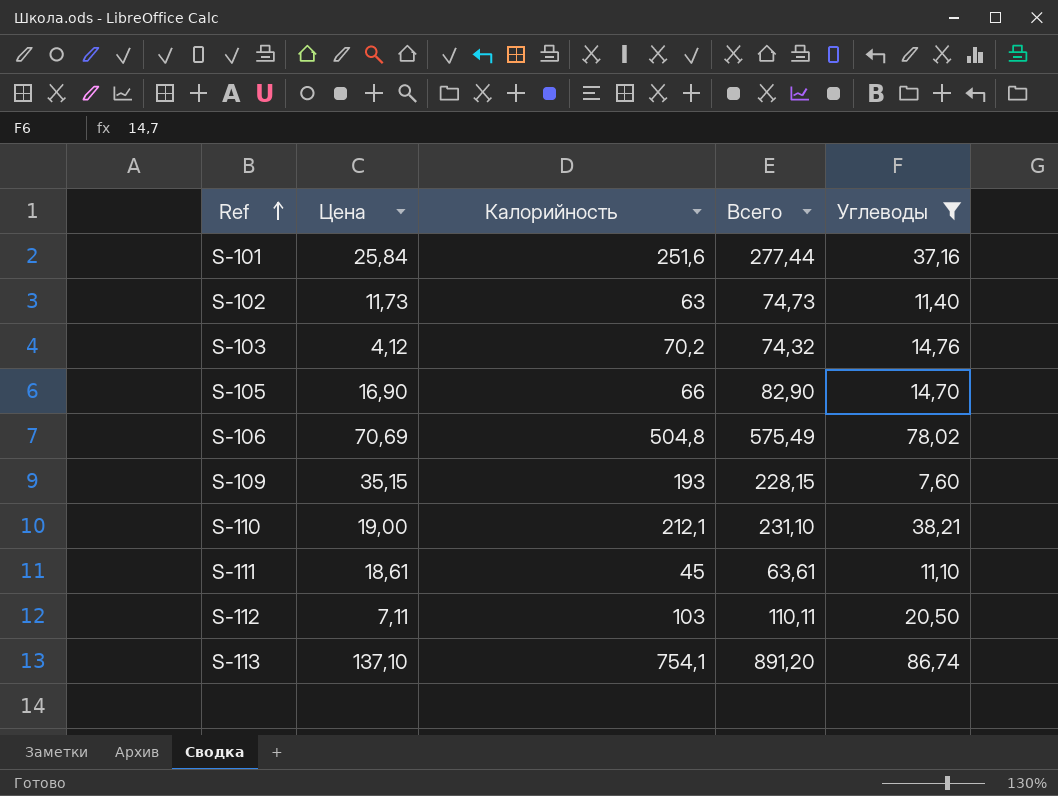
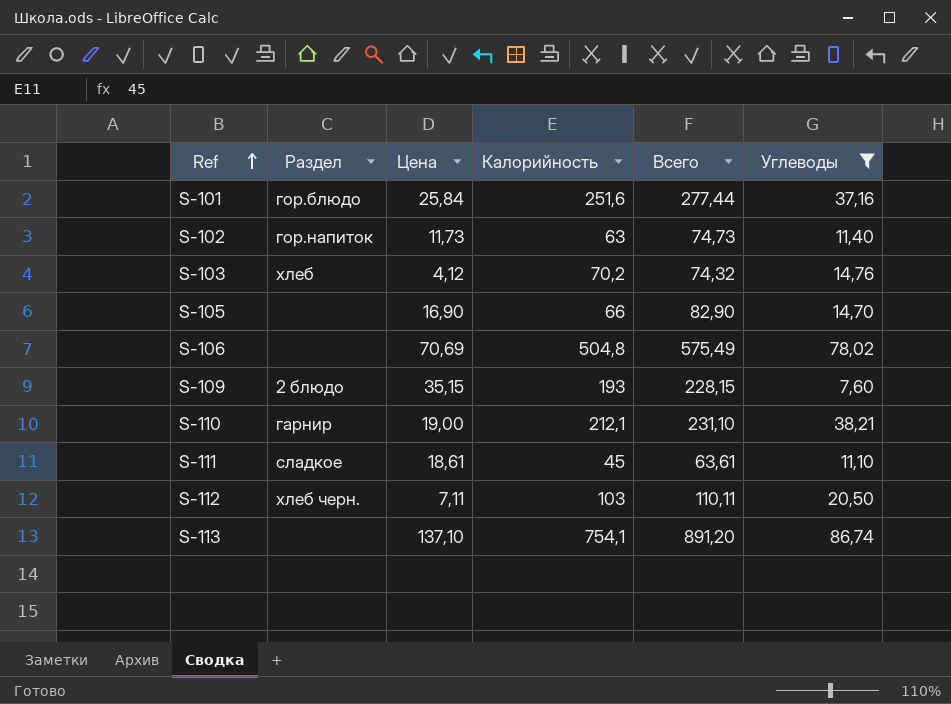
column Раздел | position: none -> 2

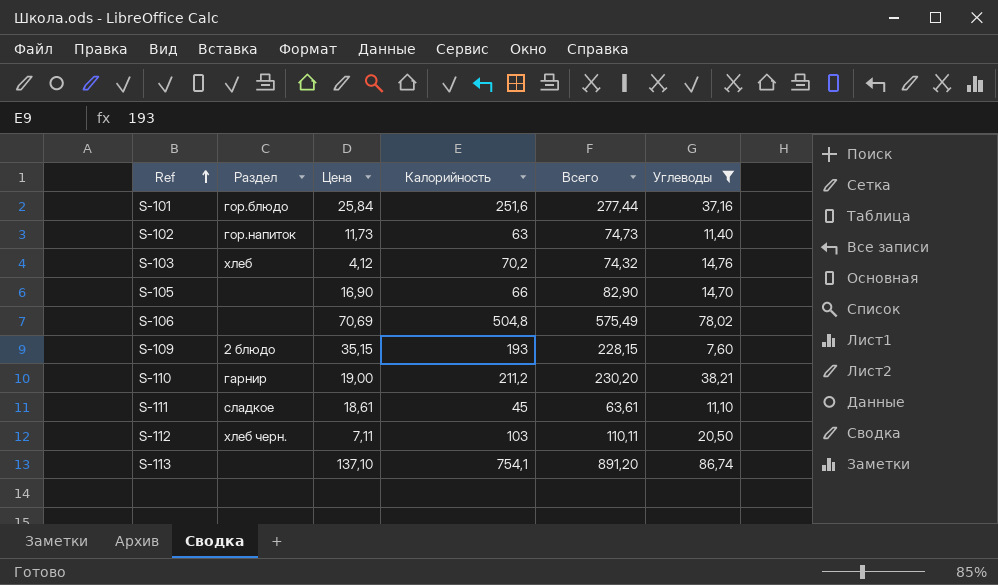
S-110 | Калорийность: 212,1 -> 211,2
S-110 | Всего: 231,10 -> 230,20

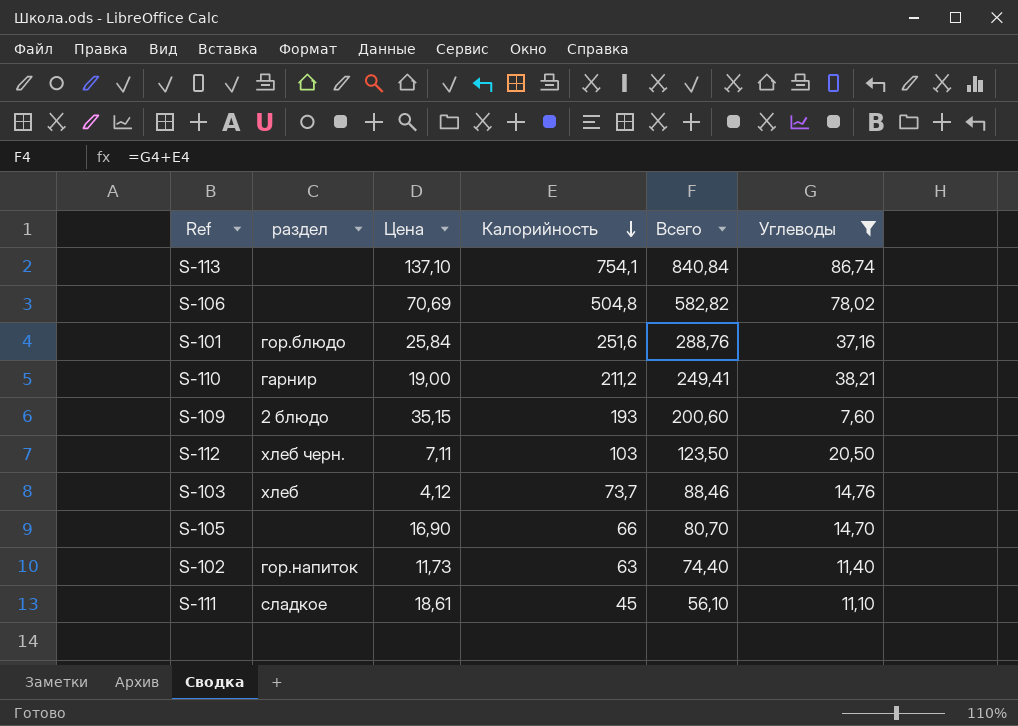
row order: Ref ascending -> Калорийность descending
column name: Раздел -> раздел
column Всего | formula: [Цена] + [Калорийность] -> [Калорийность] + [Углеводы]
S-103 | Калорийность: 70,2 -> 73,7

